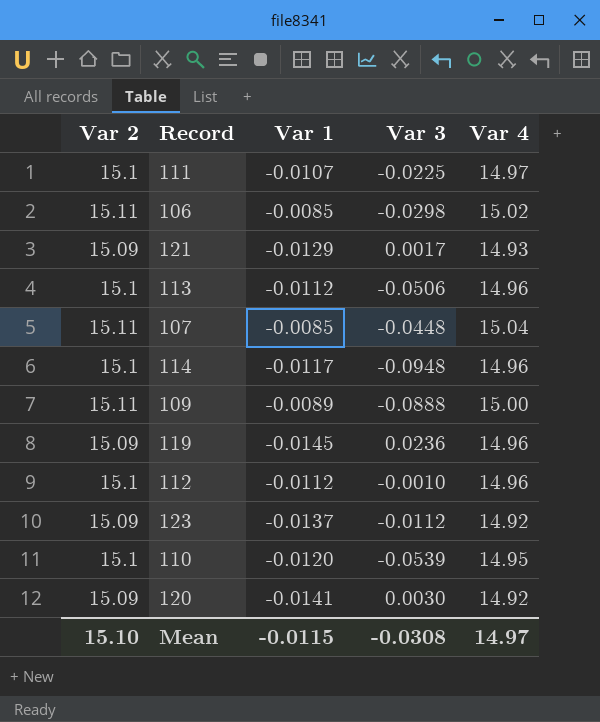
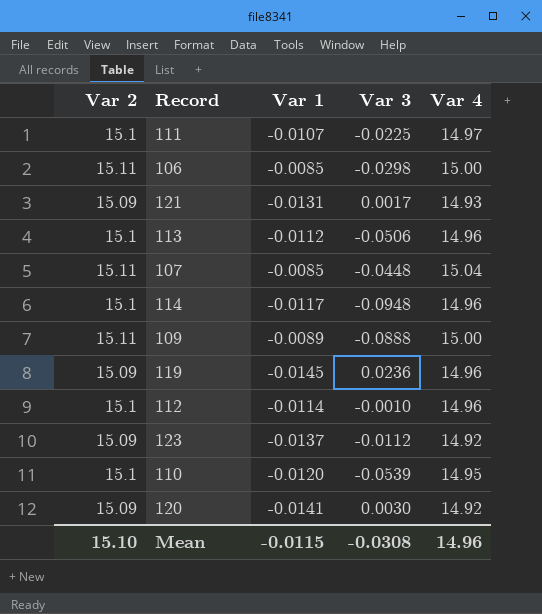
106 | Var 4: 15.02 -> 15.00
121 | Var 1: -0.0129 -> -0.0131
112 | Var 1: -0.0112 -> -0.0114
Mean | Var 4: 14.97 -> 14.96

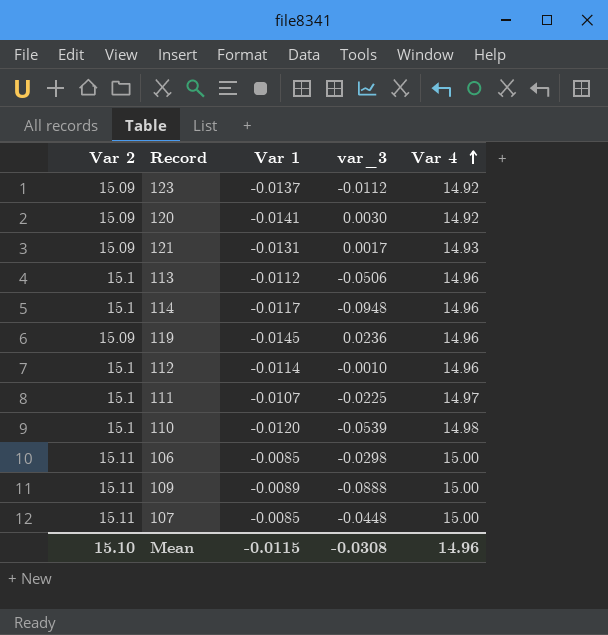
row order: none -> Var 4 ascending
column name: Var 3 -> var_3
110 | Var 4: 14.95 -> 14.98
107 | Var 4: 15.04 -> 15.00

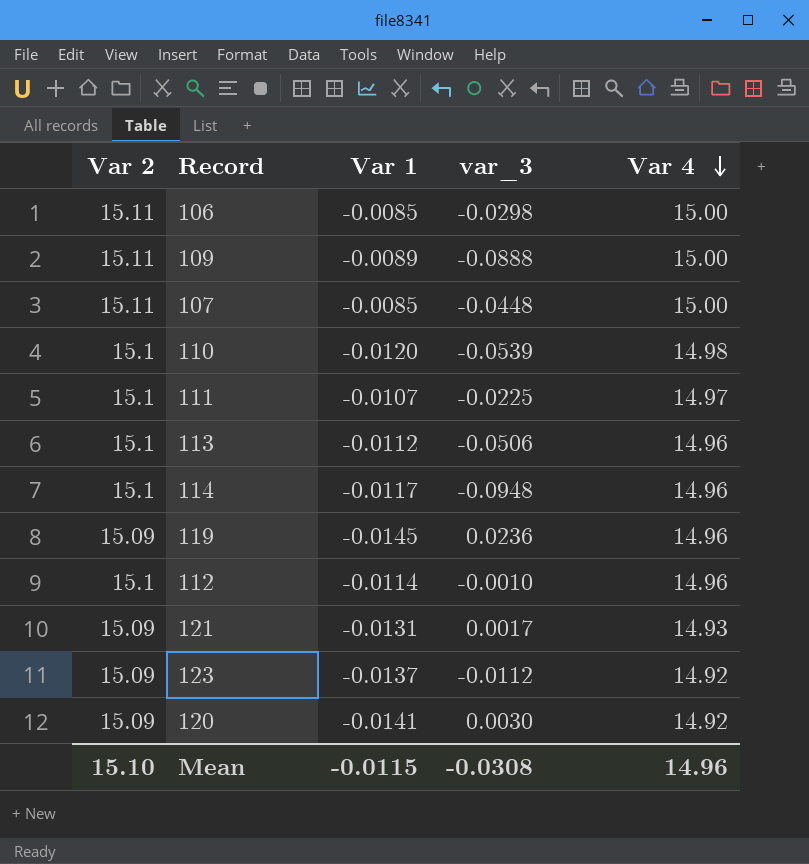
row order: Var 4 ascending -> Var 4 descending

